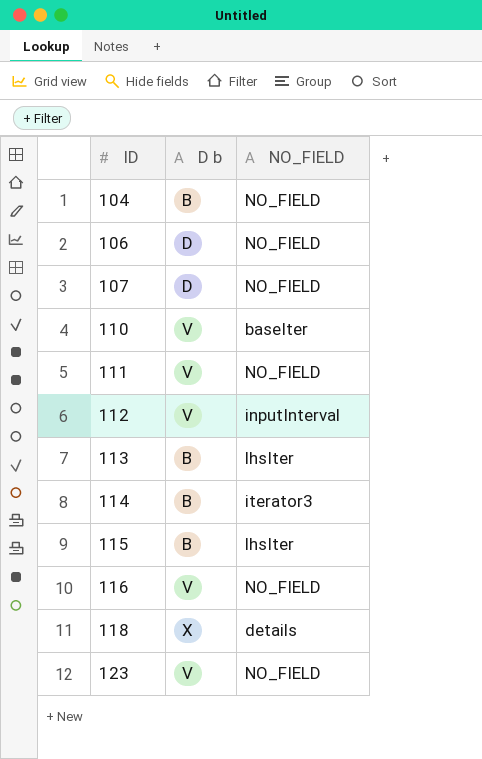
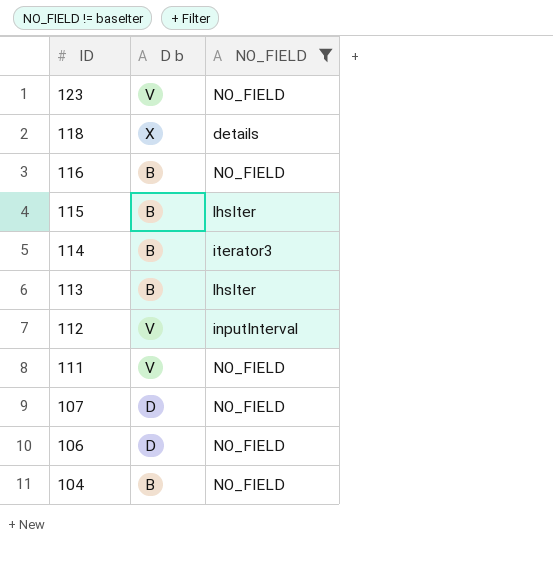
filter: none -> NO_FIELD != baseIter
row order: ID ascending -> ID descending
116 | D b: V -> B

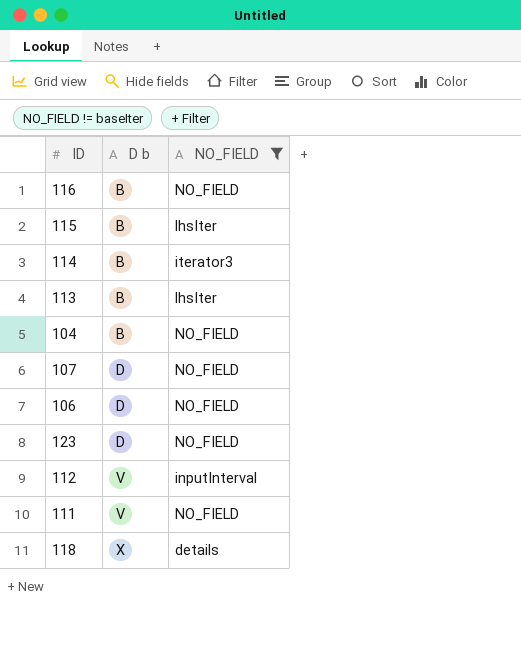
row order: ID descending -> D b ascending
123 | D b: V -> D

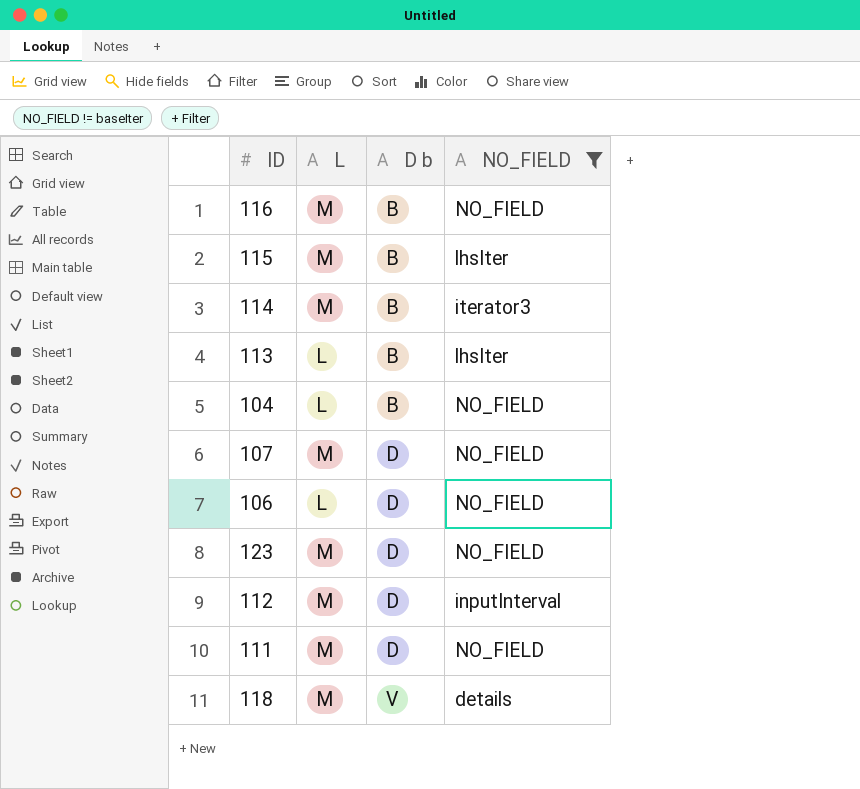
column L | position: none -> 2
112 | D b: V -> D
111 | D b: V -> D
118 | D b: X -> V

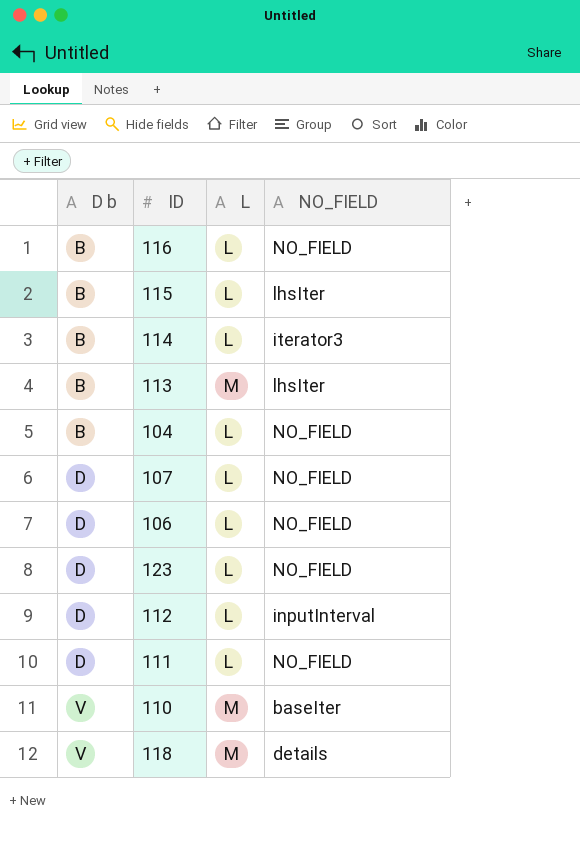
filter: NO_FIELD != baseIter -> none
column D b | position: 3 -> 1
116 | L: M -> L
115 | L: M -> L
114 | L: M -> L
113 | L: L -> M
107 | L: M -> L
123 | L: M -> L
112 | L: M -> L
111 | L: M -> L

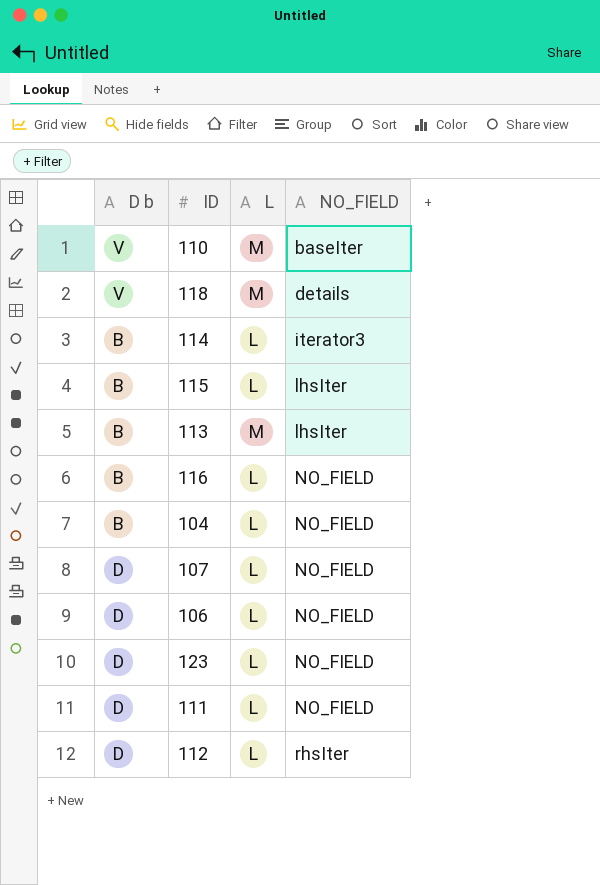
row order: D b ascending -> NO_FIELD ascending
112 | NO_FIELD: inputInterval -> rhsIter

